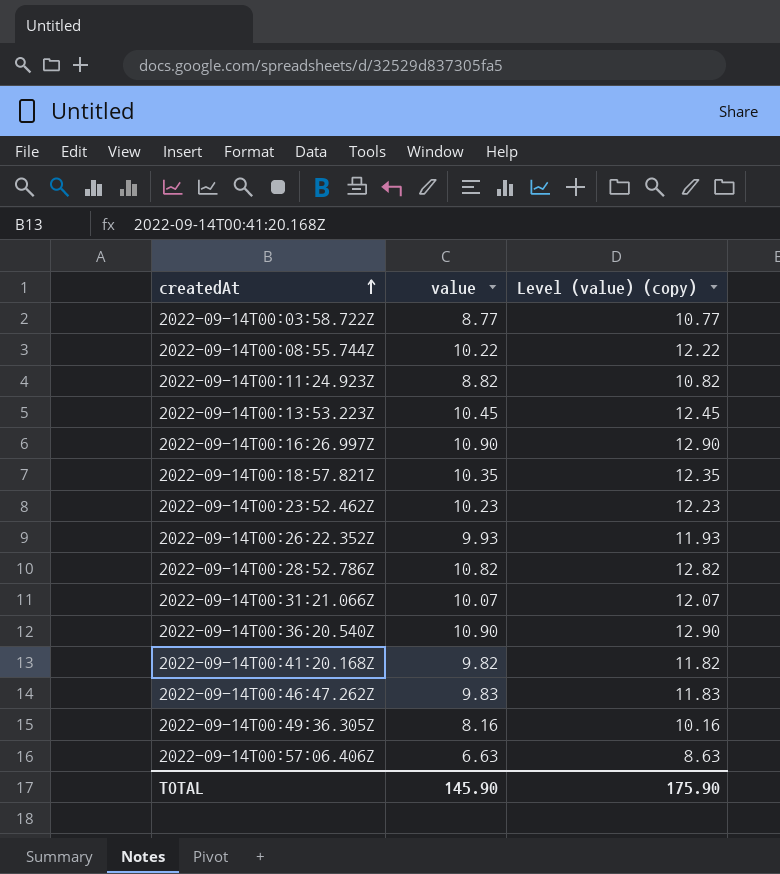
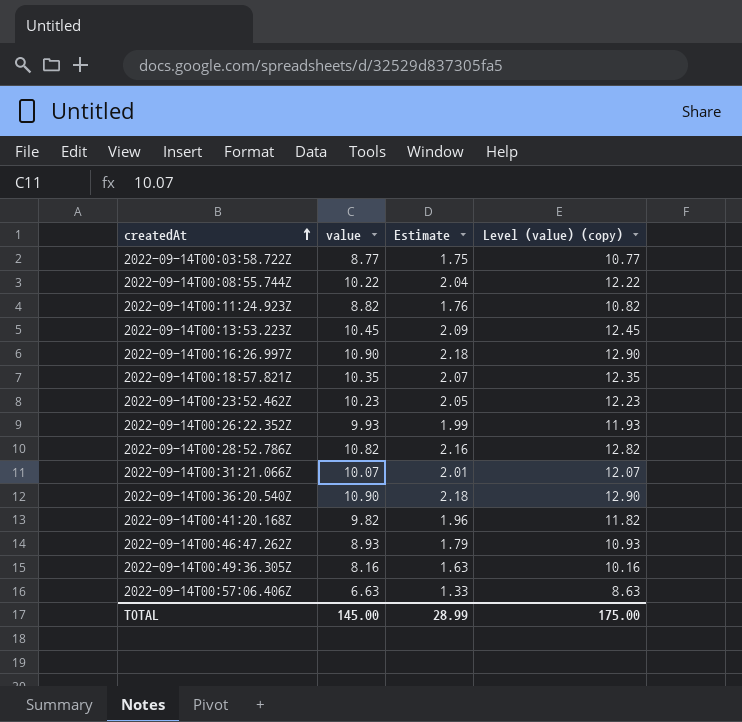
column Estimate | formula: none -> [value] * 0.2
2022-09-14T00:46:47.262Z | value: 9.83 -> 8.93
2022-09-14T00:46:47.262Z | Level (value) (copy): 11.83 -> 10.93
TOTAL | value: 145.90 -> 145.00
TOTAL | Level (value) (copy): 175.90 -> 175.00

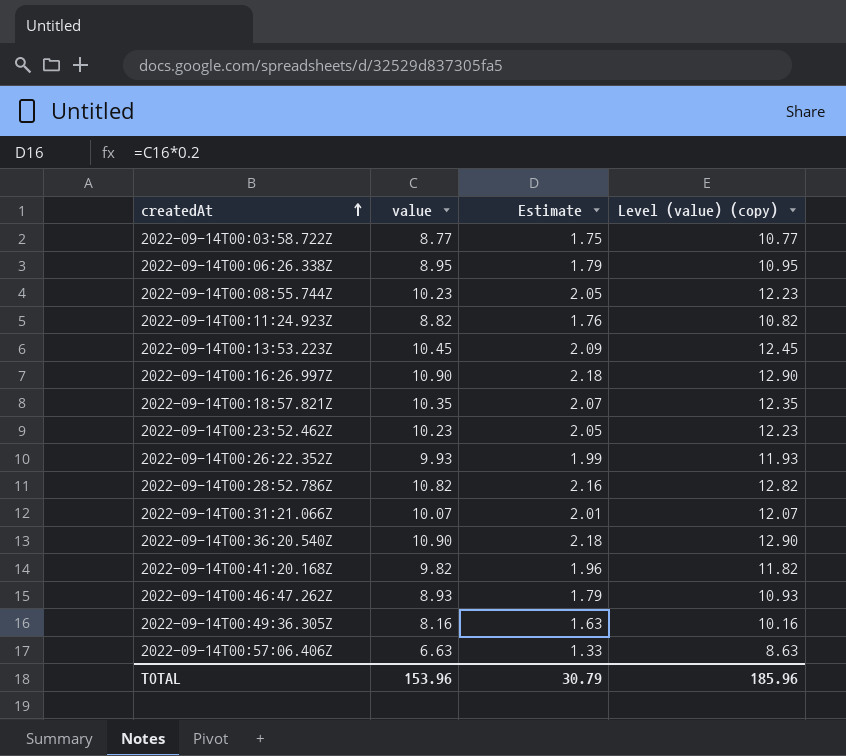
row 2022-09-14T00:06:26.338Z: none -> 8.95 | 1.79 | 10.95
2022-09-14T00:08:55.744Z | value: 10.22 -> 10.23
2022-09-14T00:08:55.744Z | Estimate: 2.04 -> 2.05
2022-09-14T00:08:55.744Z | Level (value) (copy): 12.22 -> 12.23
TOTAL | value: 145.00 -> 153.96
TOTAL | Estimate: 28.99 -> 30.79
TOTAL | Level (value) (copy): 175.00 -> 185.96

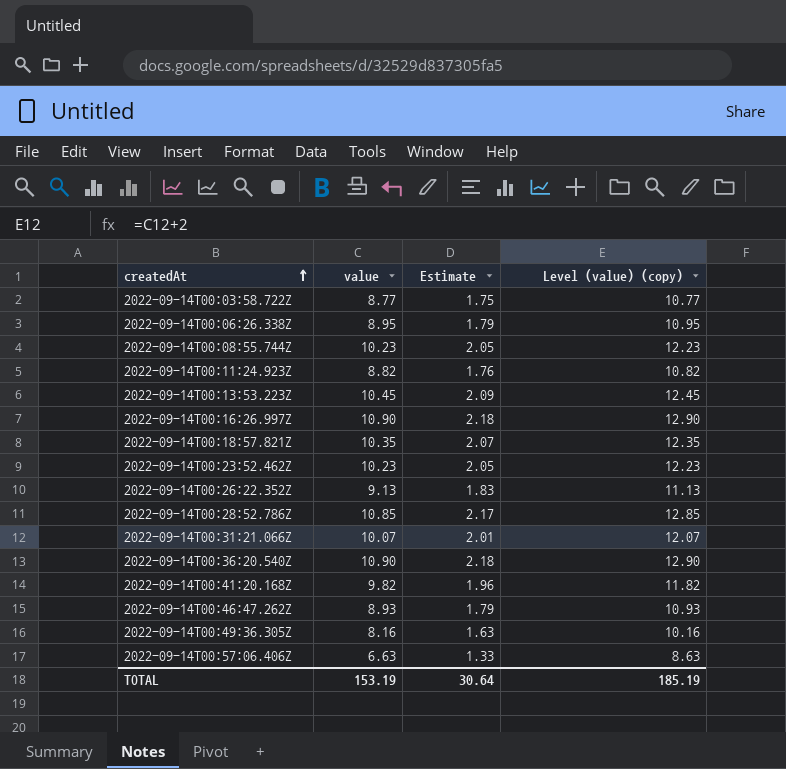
2022-09-14T00:26:22.352Z | value: 9.93 -> 9.13
2022-09-14T00:26:22.352Z | Estimate: 1.99 -> 1.83
2022-09-14T00:26:22.352Z | Level (value) (copy): 11.93 -> 11.13
2022-09-14T00:28:52.786Z | value: 10.82 -> 10.85
2022-09-14T00:28:52.786Z | Estimate: 2.16 -> 2.17
2022-09-14T00:28:52.786Z | Level (value) (copy): 12.82 -> 12.85
TOTAL | value: 153.96 -> 153.19
TOTAL | Estimate: 30.79 -> 30.64
TOTAL | Level (value) (copy): 185.96 -> 185.19

